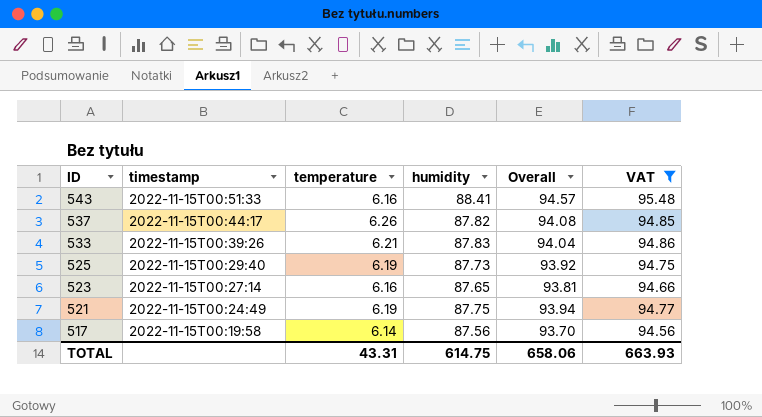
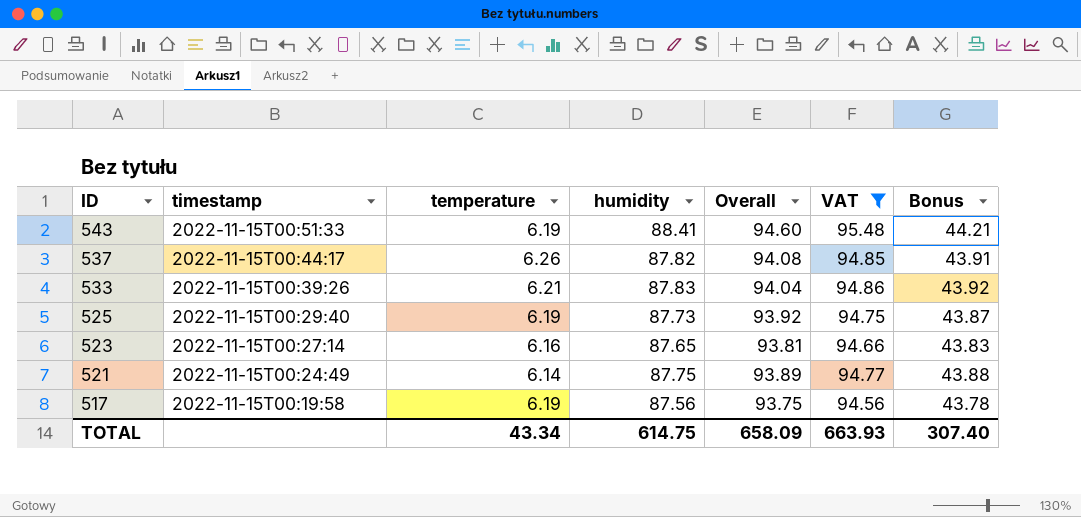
column Bonus | formula: none -> [humidity] * 0.5
543 | temperature: 6.16 -> 6.19
543 | Overall: 94.57 -> 94.60
521 | temperature: 6.19 -> 6.14
521 | Overall: 93.94 -> 93.89
517 | temperature: 6.14 -> 6.19
517 | Overall: 93.70 -> 93.75
TOTAL | temperature: 43.31 -> 43.34
TOTAL | Overall: 658.06 -> 658.09

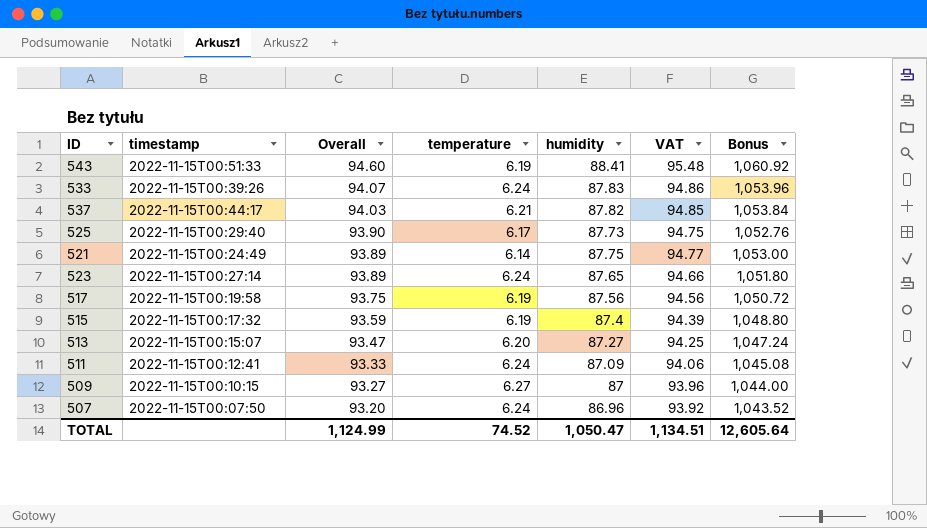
filter: VAT >= 94.56 -> none
row order: ID descending -> Overall descending
column Overall | position: 5 -> 3
column Bonus | formula: [humidity] * 0.5 -> [humidity] * 12
533 | Overall: 94.04 -> 94.07
533 | temperature: 6.21 -> 6.24
537 | Overall: 94.08 -> 94.03
537 | temperature: 6.26 -> 6.21
525 | Overall: 93.92 -> 93.90
525 | temperature: 6.19 -> 6.17
523 | Overall: 93.81 -> 93.89
523 | temperature: 6.16 -> 6.24
TOTAL | Overall: 658.09 -> 1,124.99
TOTAL | temperature: 43.34 -> 74.52
TOTAL | humidity: 614.75 -> 1,050.47
TOTAL | VAT: 663.93 -> 1,134.51
TOTAL | Bonus: 307.40 -> 12,605.64

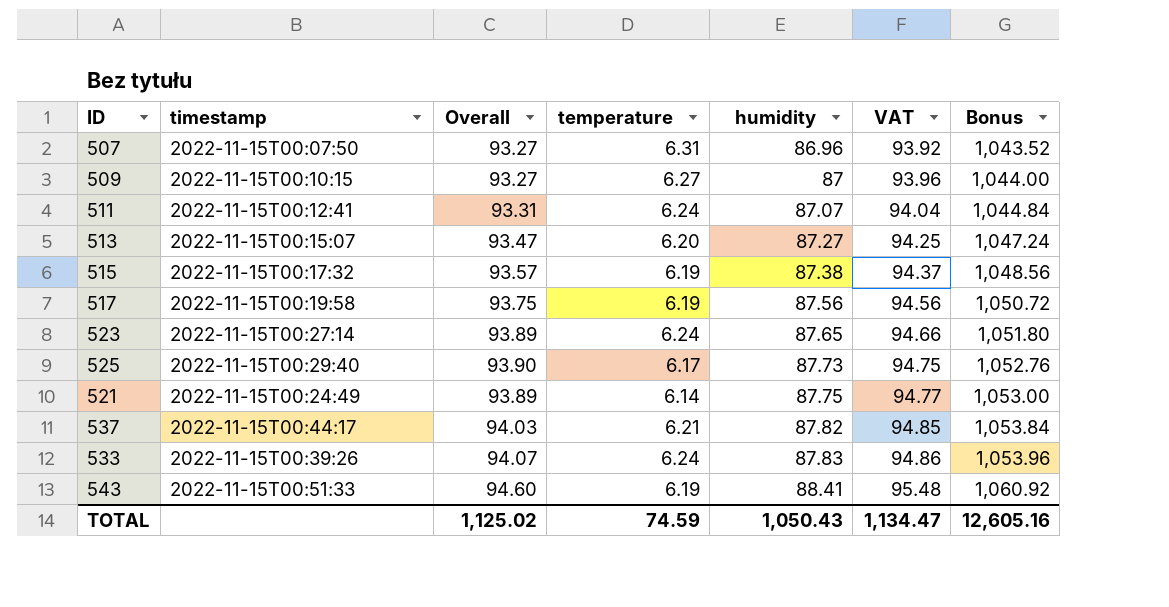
row order: Overall descending -> humidity ascending
507 | Overall: 93.20 -> 93.27
507 | temperature: 6.24 -> 6.31
511 | Overall: 93.33 -> 93.31
511 | humidity: 87.09 -> 87.07
511 | VAT: 94.06 -> 94.04
511 | Bonus: 1,045.08 -> 1,044.84
515 | Overall: 93.59 -> 93.57
515 | humidity: 87.4 -> 87.38
515 | VAT: 94.39 -> 94.37
515 | Bonus: 1,048.80 -> 1,048.56
TOTAL | Overall: 1,124.99 -> 1,125.02
TOTAL | temperature: 74.52 -> 74.59
TOTAL | humidity: 1,050.47 -> 1,050.43
TOTAL | VAT: 1,134.51 -> 1,134.47
TOTAL | Bonus: 12,605.64 -> 12,605.16

